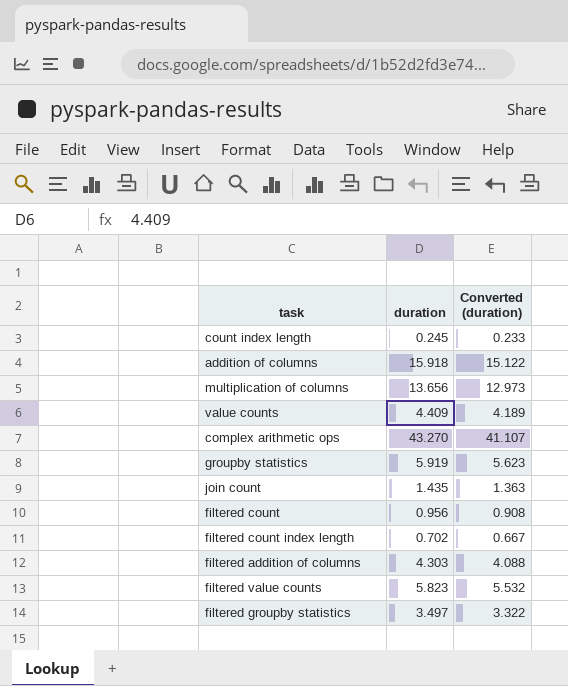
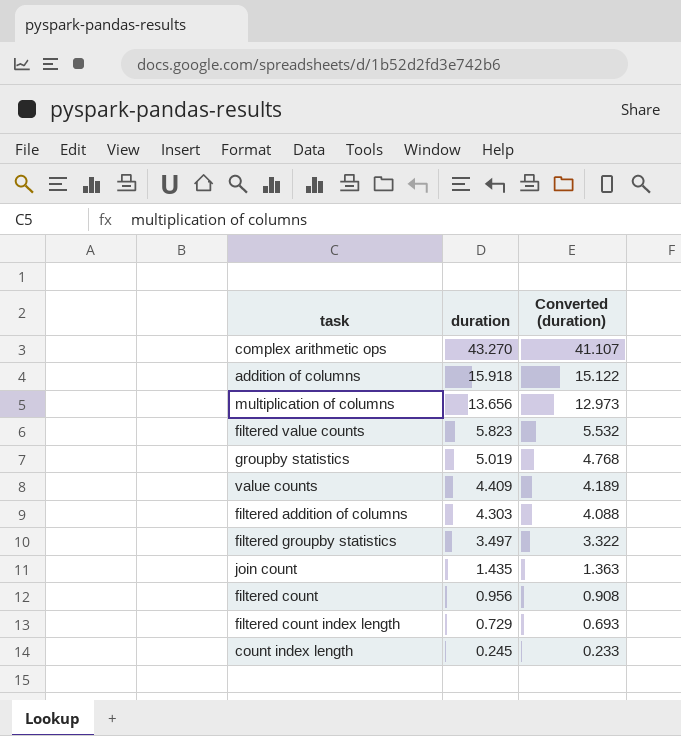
row order: none -> duration descending
groupby statistics | duration: 5.919 -> 5.019
groupby statistics | Converted (duration): 5.623 -> 4.768
filtered count index length | duration: 0.702 -> 0.729
filtered count index length | Converted (duration): 0.667 -> 0.693

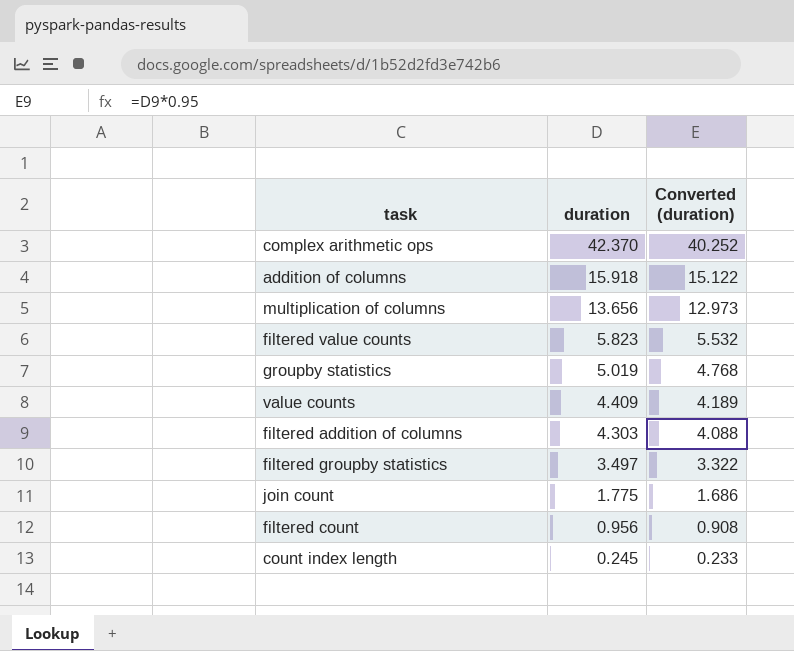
row filtered count index length: 0.729 | 0.693 -> none
complex arithmetic ops | duration: 43.270 -> 42.370
complex arithmetic ops | Converted (duration): 41.107 -> 40.252
join count | duration: 1.435 -> 1.775
join count | Converted (duration): 1.363 -> 1.686

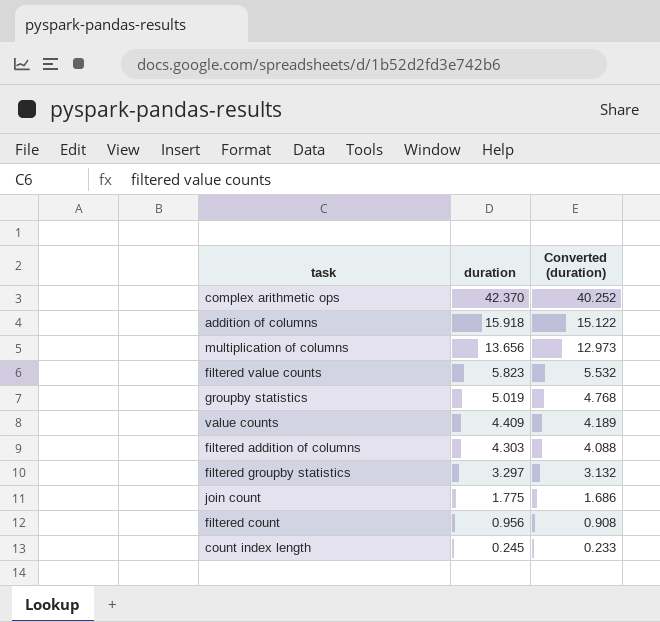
filtered groupby statistics | duration: 3.497 -> 3.297
filtered groupby statistics | Converted (duration): 3.322 -> 3.132

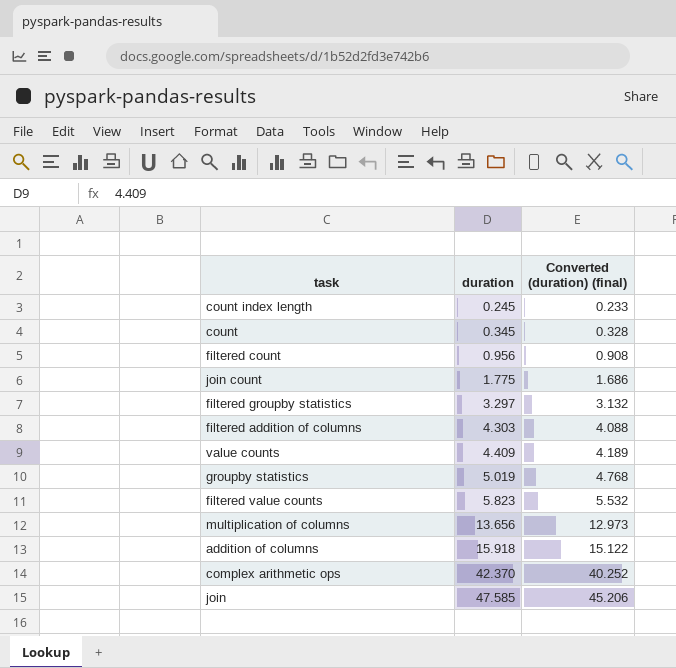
row order: duration descending -> duration ascending
column name: Converted (duration) -> Converted (duration) (final)
row count: none -> 0.345 | 0.328
row join: none -> 47.585 | 45.206

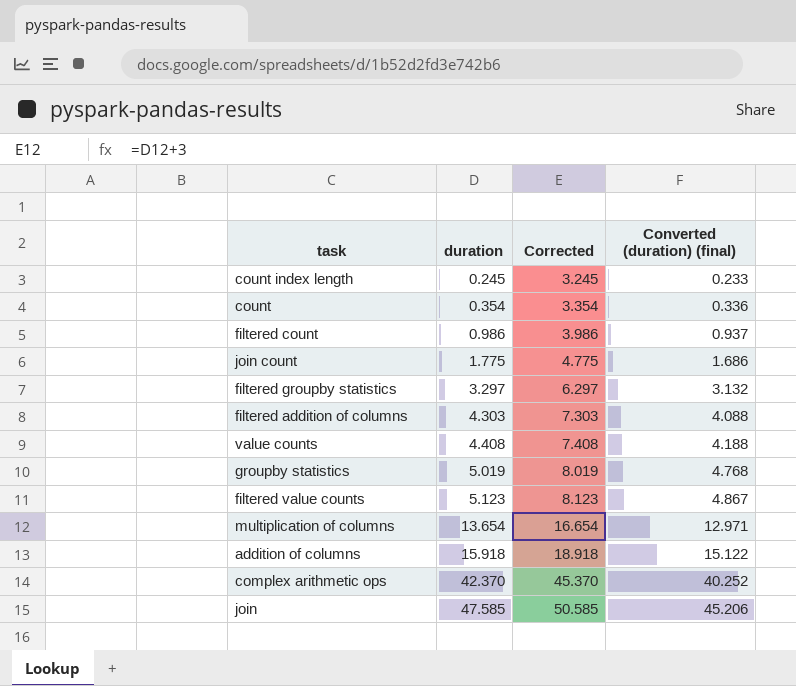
column Corrected | formula: none -> [duration] + 3
count | duration: 0.345 -> 0.354
count | Converted (duration) (final): 0.328 -> 0.336
filtered count | duration: 0.956 -> 0.986
filtered count | Converted (duration) (final): 0.908 -> 0.937
value counts | duration: 4.409 -> 4.408
value counts | Converted (duration) (final): 4.189 -> 4.188
filtered value counts | duration: 5.823 -> 5.123
filtered value counts | Converted (duration) (final): 5.532 -> 4.867
multiplication of columns | duration: 13.656 -> 13.654
multiplication of columns | Converted (duration) (final): 12.973 -> 12.971

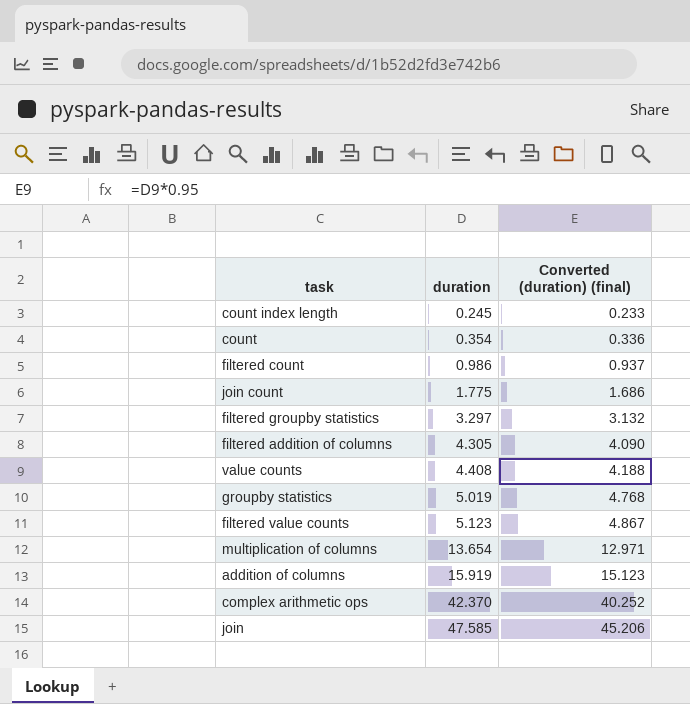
column Corrected | formula: [duration] + 3 -> none
filtered addition of columns | duration: 4.303 -> 4.305
filtered addition of columns | Converted (duration) (final): 4.088 -> 4.090
addition of columns | duration: 15.918 -> 15.919
addition of columns | Converted (duration) (final): 15.122 -> 15.123

